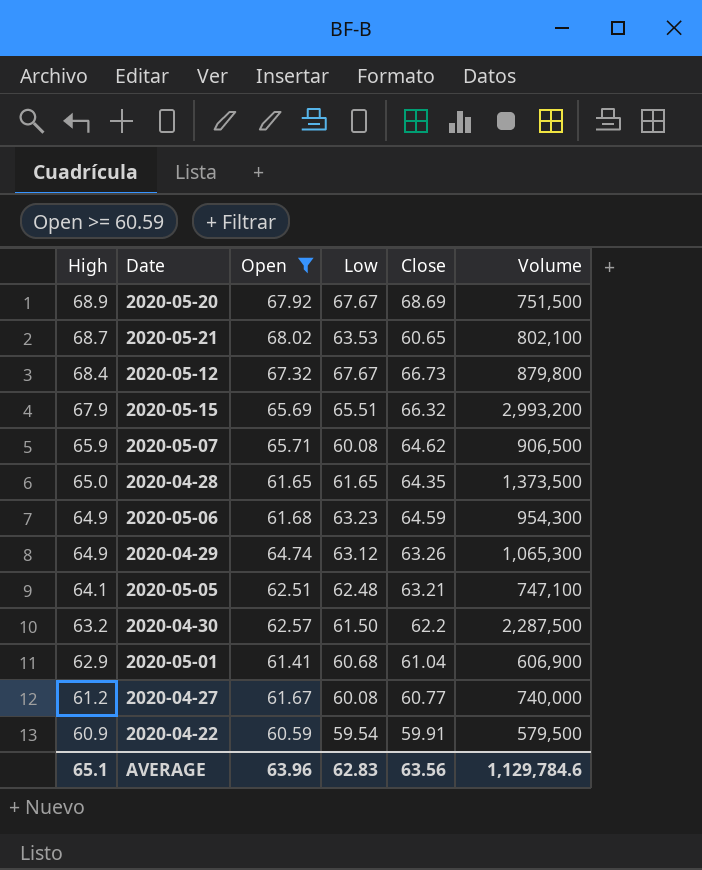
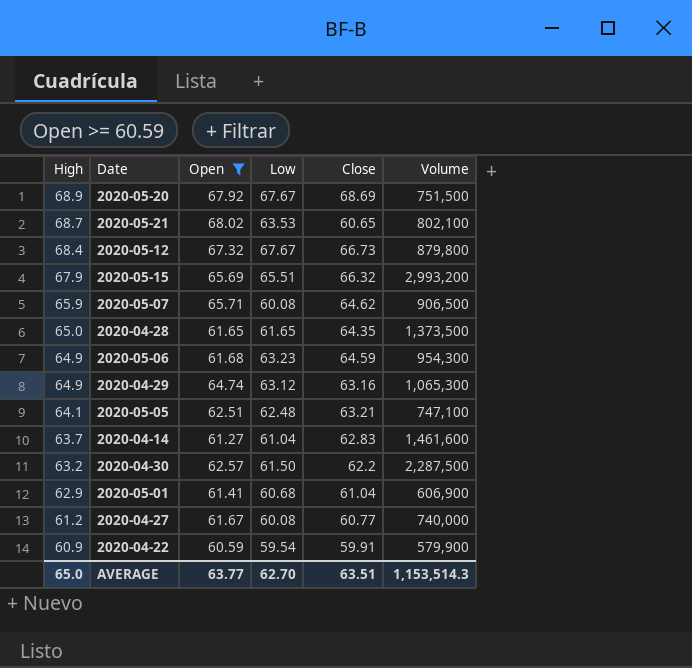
2020-04-29 | Close: 63.26 -> 63.16
row 2020-04-14: none -> 63.7 | 61.27 | 61.04 | 62.83 | 1,461,600
2020-04-22 | Volume: 579,500 -> 579,900
AVERAGE | High: 65.1 -> 65.0
AVERAGE | Open: 63.96 -> 63.77
AVERAGE | Low: 62.83 -> 62.70
AVERAGE | Close: 63.56 -> 63.51
AVERAGE | Volume: 1,129,784.6 -> 1,153,514.3

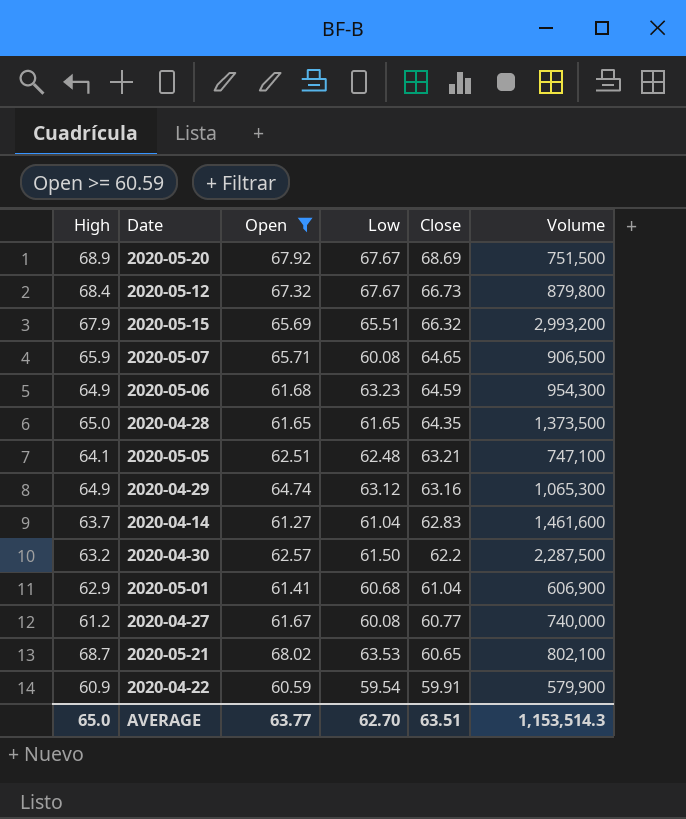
row order: High descending -> Close descending
2020-05-07 | Close: 64.62 -> 64.65

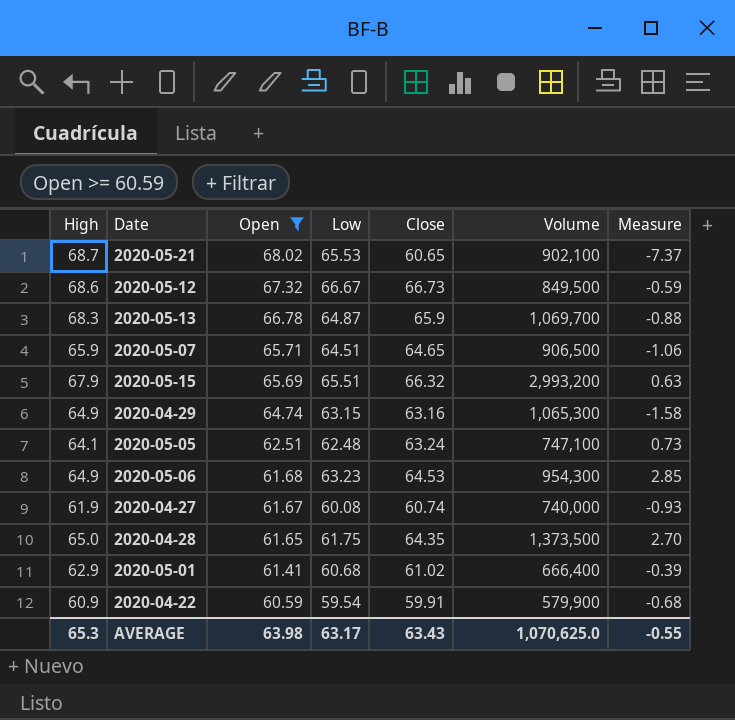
row order: Close descending -> Open descending
column Measure | formula: none -> [Close] - [Open]
row 2020-05-20: 68.9 | 67.92 | 67.67 | 68.69 | 751,500 -> none
row 2020-04-14: 63.7 | 61.27 | 61.04 | 62.83 | 1,461,600 -> none
row 2020-04-30: 63.2 | 62.57 | 61.50 | 62.2 | 2,287,500 -> none
2020-05-21 | Low: 63.53 -> 65.53
2020-05-21 | Volume: 802,100 -> 902,100
2020-05-12 | High: 68.4 -> 68.6
2020-05-12 | Low: 67.67 -> 66.67
2020-05-12 | Volume: 879,800 -> 849,500
row 2020-05-13: none -> 68.3 | 66.78 | 64.87 | 65.9 | 1,069,700 | -0.88
2020-05-07 | Low: 60.08 -> 64.51
2020-04-29 | Low: 63.12 -> 63.15
2020-05-05 | Close: 63.21 -> 63.24
2020-05-06 | Close: 64.59 -> 64.53
2020-04-27 | High: 61.2 -> 61.9
2020-04-27 | Close: 60.77 -> 60.74
2020-04-28 | Low: 61.65 -> 61.75
2020-05-01 | Close: 61.04 -> 61.02
2020-05-01 | Volume: 606,900 -> 666,400
AVERAGE | High: 65.0 -> 65.3
AVERAGE | Open: 63.77 -> 63.98
AVERAGE | Low: 62.70 -> 63.17
AVERAGE | Close: 63.51 -> 63.43
AVERAGE | Volume: 1,153,514.3 -> 1,070,625.0

